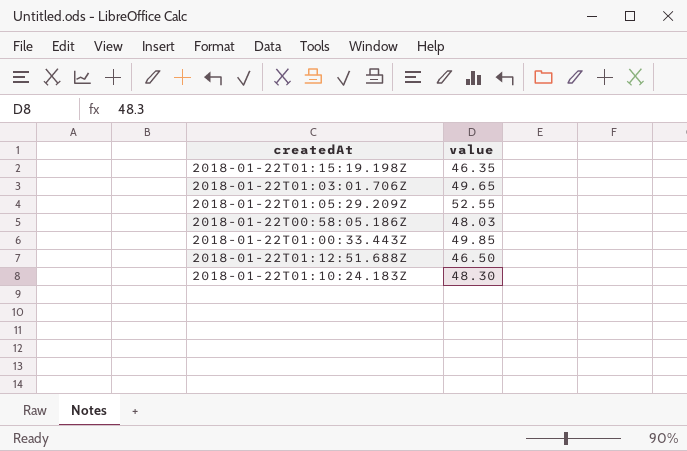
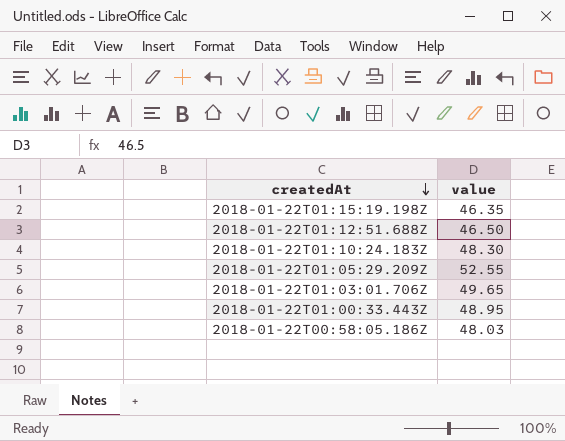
row order: none -> createdAt descending
2018-01-22T01:00:33.443Z | value: 49.85 -> 48.95

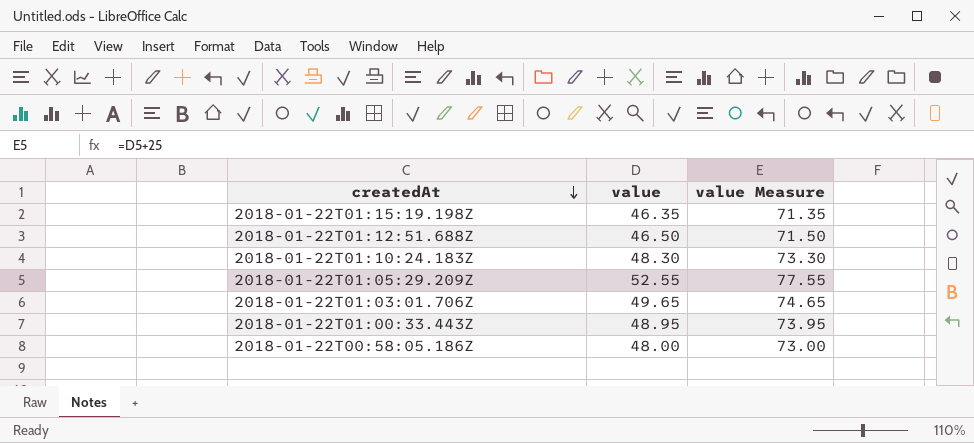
column value Measure | formula: none -> [value] + 25
2018-01-22T00:58:05.186Z | value: 48.03 -> 48.00

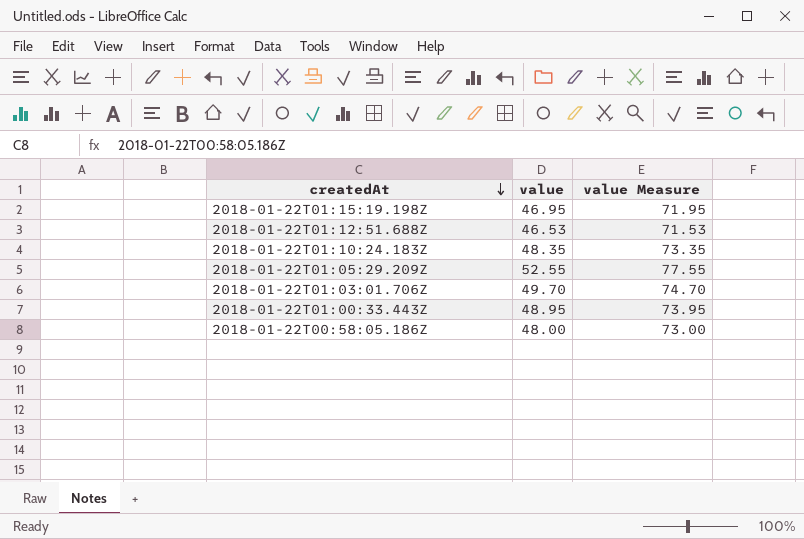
2018-01-22T01:15:19.198Z | value: 46.35 -> 46.95
2018-01-22T01:15:19.198Z | value Measure: 71.35 -> 71.95
2018-01-22T01:12:51.688Z | value: 46.50 -> 46.53
2018-01-22T01:12:51.688Z | value Measure: 71.50 -> 71.53
2018-01-22T01:10:24.183Z | value: 48.30 -> 48.35
2018-01-22T01:10:24.183Z | value Measure: 73.30 -> 73.35
2018-01-22T01:03:01.706Z | value: 49.65 -> 49.70
2018-01-22T01:03:01.706Z | value Measure: 74.65 -> 74.70

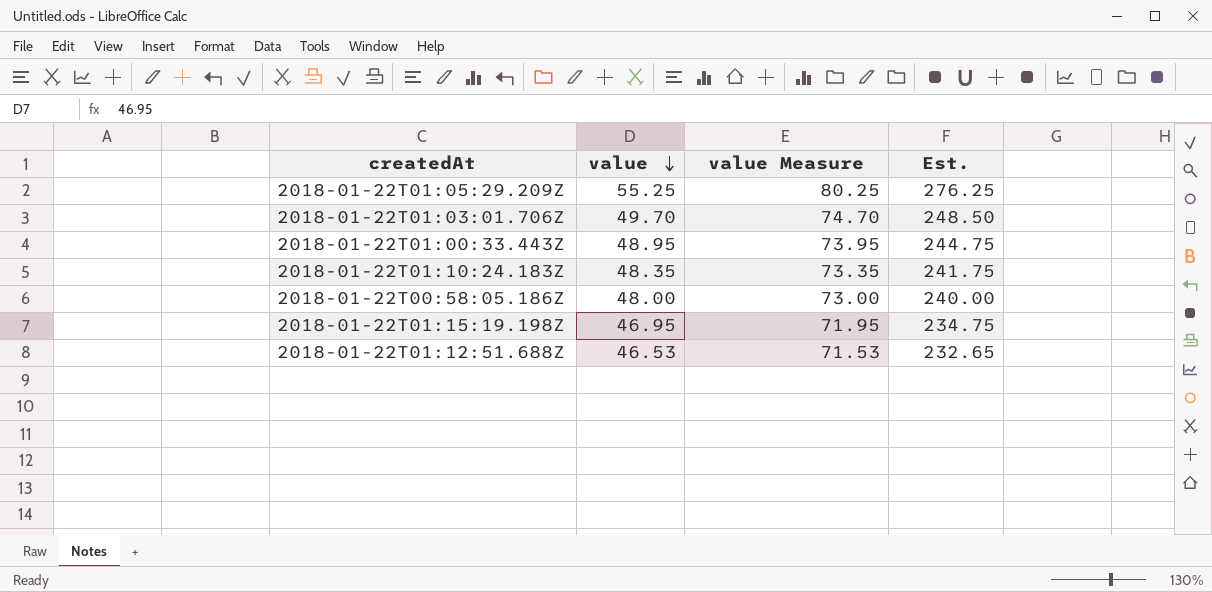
row order: createdAt descending -> value descending
column Est. | formula: none -> [value] * 5
2018-01-22T01:05:29.209Z | value: 52.55 -> 55.25
2018-01-22T01:05:29.209Z | value Measure: 77.55 -> 80.25

